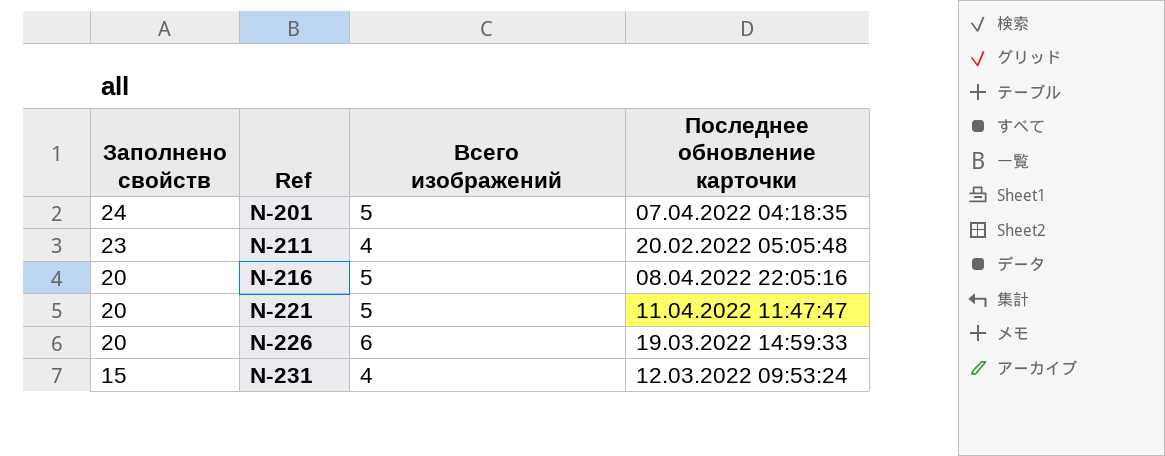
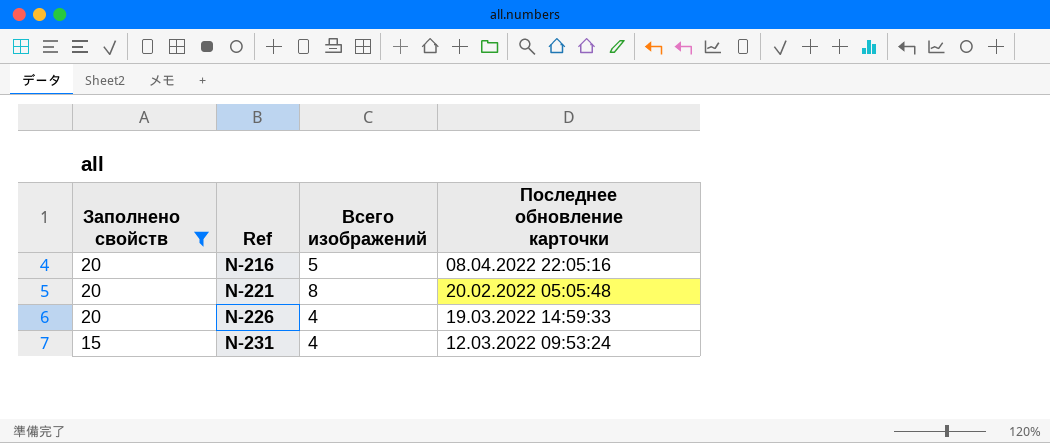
filter: none -> Заполнено свойств <= 20
N-221 | Всего изображений: 5 -> 8
N-221 | Последнее обновление карточки: 11.04.2022 11:47:47 -> 20.02.2022 05:05:48
N-226 | Всего изображений: 6 -> 4

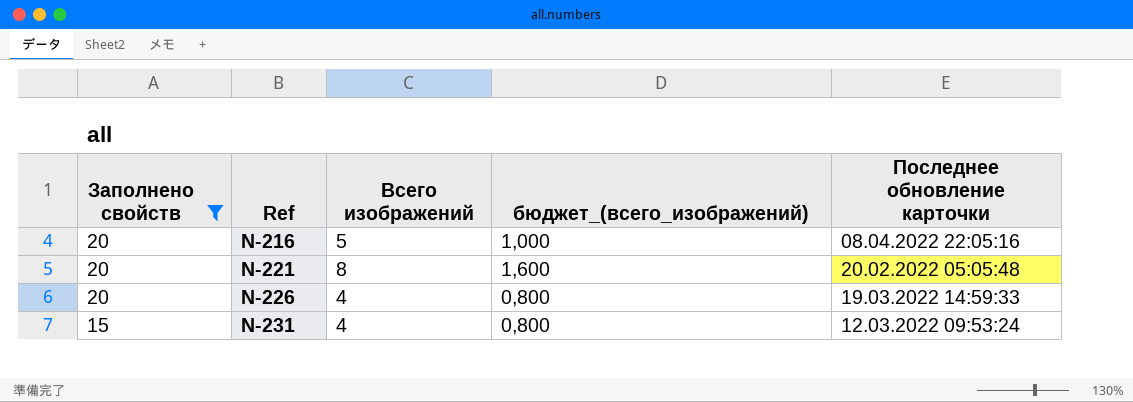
column бюджет_(всего_изображений) | formula: none -> [Всего изображений] * 0,2

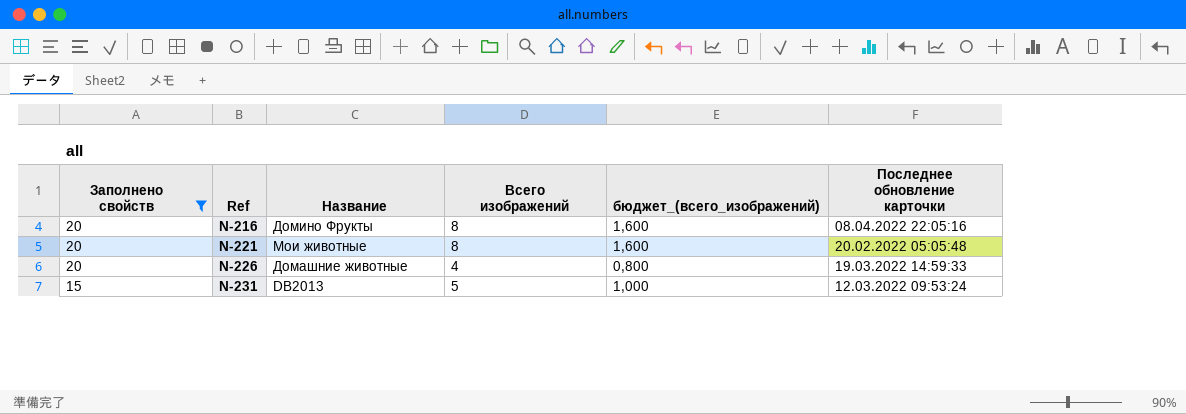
column Название | position: none -> 3
N-216 | Всего изображений: 5 -> 8
N-216 | бюджет_(всего_изображений): 1,000 -> 1,600
N-231 | Всего изображений: 4 -> 5
N-231 | бюджет_(всего_изображений): 0,800 -> 1,000

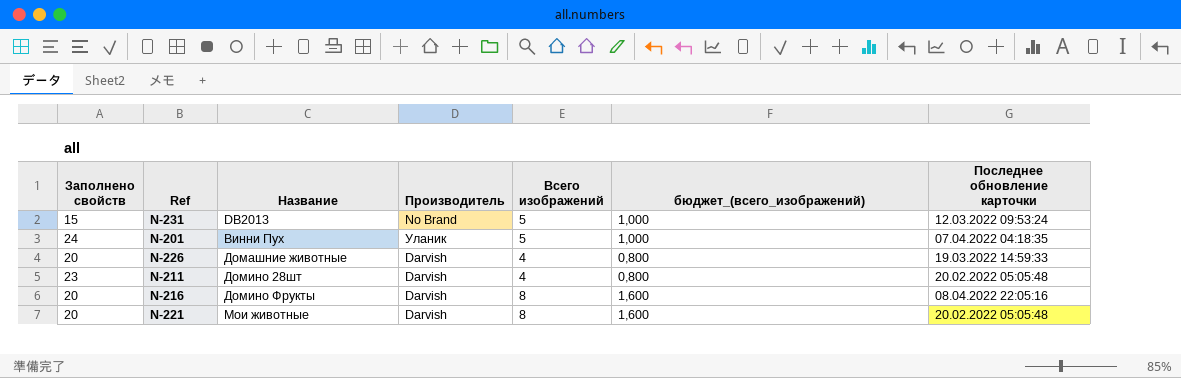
filter: Заполнено свойств <= 20 -> none
row order: Заполнено свойств descending -> Название ascending
column Производитель | position: none -> 4

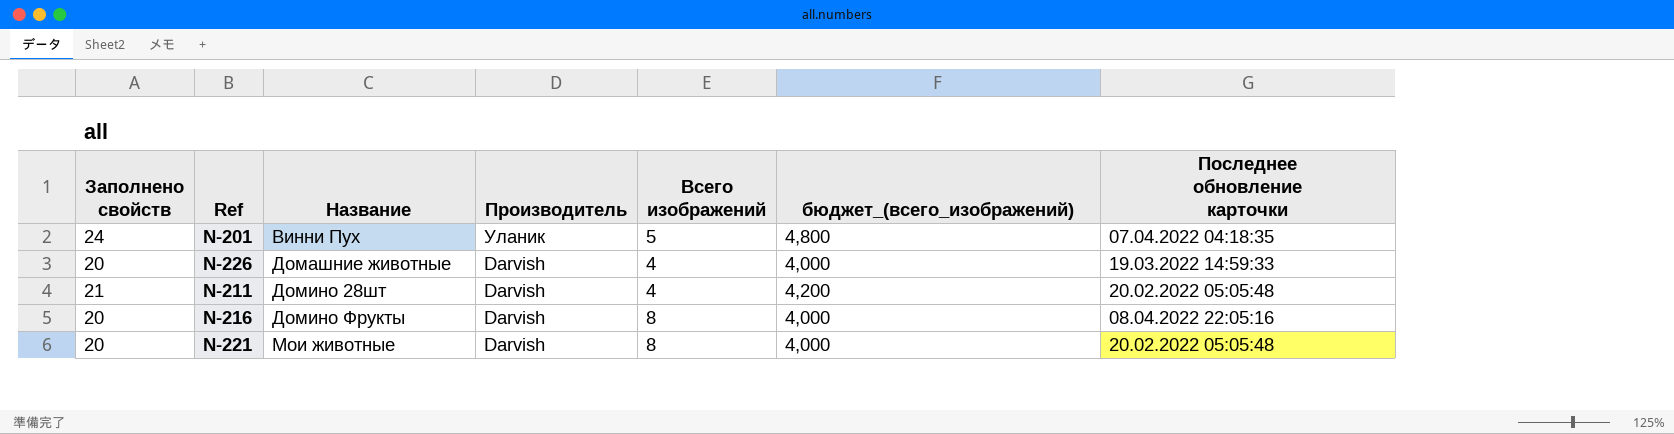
column бюджет_(всего_изображений) | formula: [Всего изображений] * 0,2 -> [Заполнено свойств] * 0,2
row N-231: 15 | DB2013 | No Brand | 5 | 1,000 | 12.03.2022 09:53:24 -> none
N-211 | Заполнено свойств: 23 -> 21

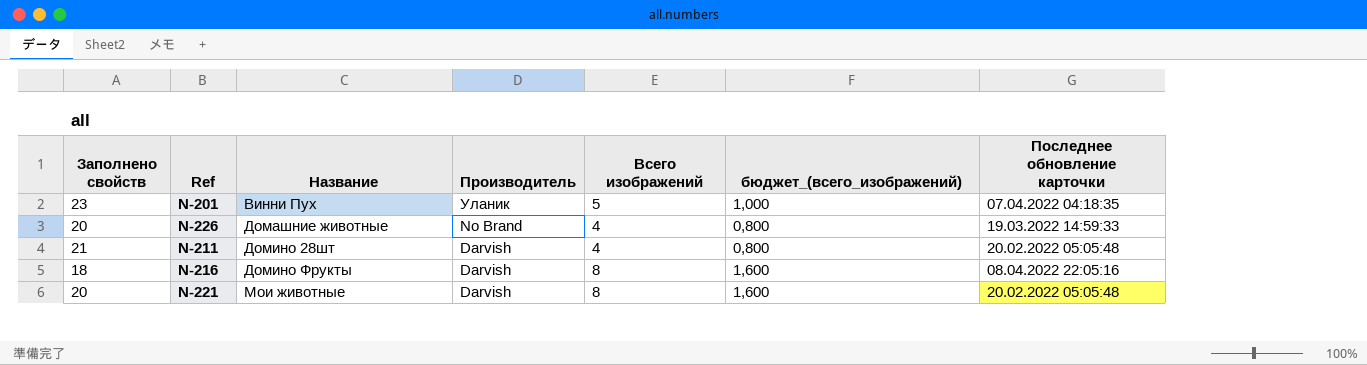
column бюджет_(всего_изображений) | formula: [Заполнено свойств] * 0,2 -> [Всего изображений] * 0,2
N-201 | Заполнено свойств: 24 -> 23
N-226 | Производитель: Darvish -> No Brand
N-216 | Заполнено свойств: 20 -> 18

